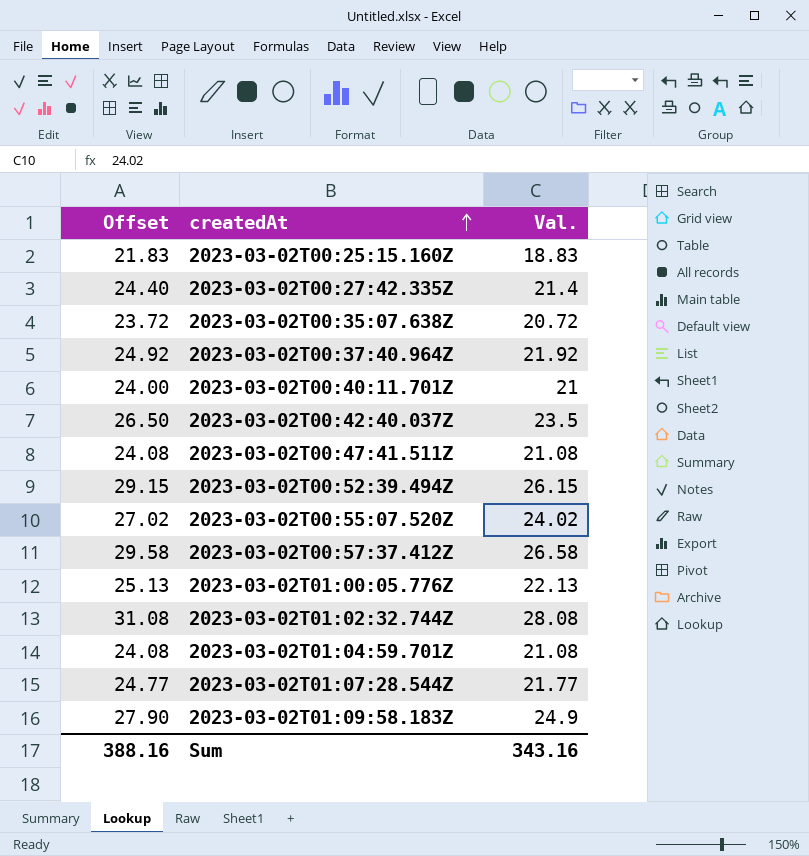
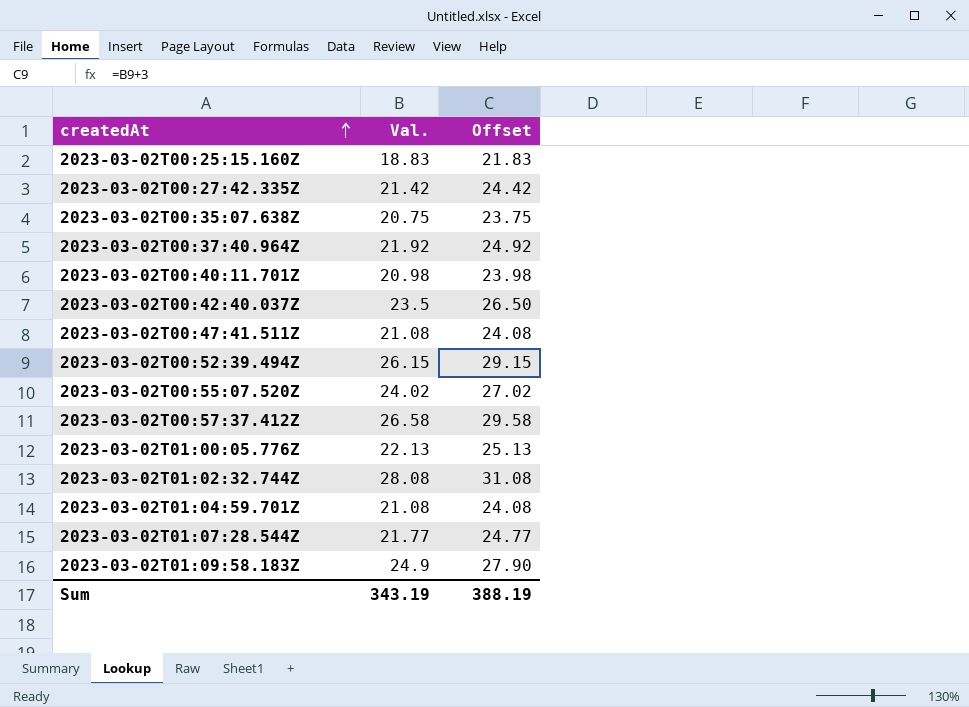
column Offset | position: 1 -> 3
2023-03-02T00:27:42.335Z | Val.: 21.4 -> 21.42
2023-03-02T00:27:42.335Z | Offset: 24.40 -> 24.42
2023-03-02T00:35:07.638Z | Val.: 20.72 -> 20.75
2023-03-02T00:35:07.638Z | Offset: 23.72 -> 23.75
2023-03-02T00:40:11.701Z | Val.: 21 -> 20.98
2023-03-02T00:40:11.701Z | Offset: 24.00 -> 23.98
Sum | Val.: 343.16 -> 343.19
Sum | Offset: 388.16 -> 388.19

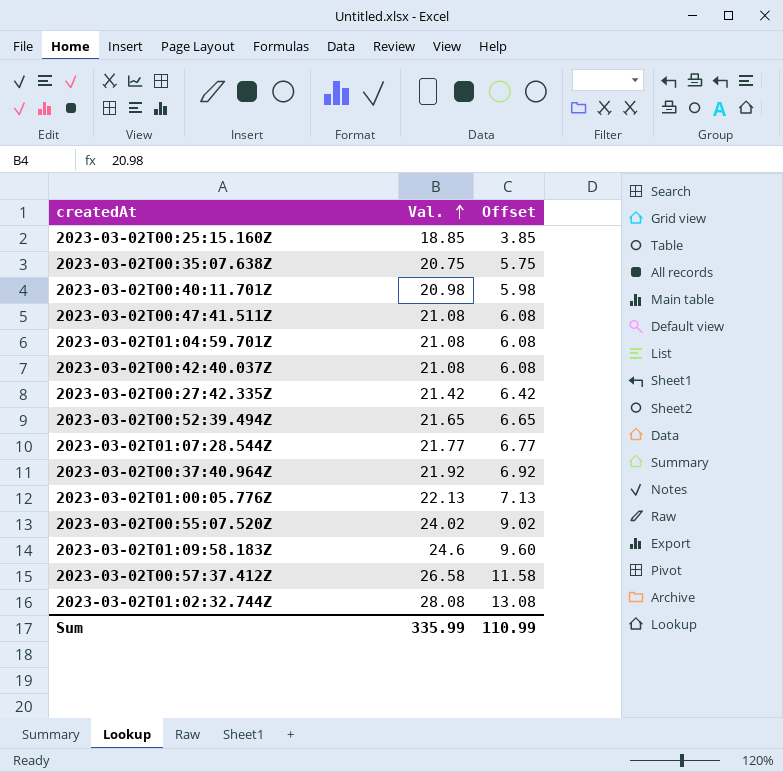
row order: createdAt ascending -> Val. ascending
column Offset | formula: [Val.] + 3 -> [Val.] - 15
2023-03-02T00:25:15.160Z | Val.: 18.83 -> 18.85
2023-03-02T00:42:40.037Z | Val.: 23.5 -> 21.08
2023-03-02T00:52:39.494Z | Val.: 26.15 -> 21.65
2023-03-02T01:09:58.183Z | Val.: 24.9 -> 24.6
Sum | Val.: 343.19 -> 335.99
Sum | Offset: 388.19 -> 110.99

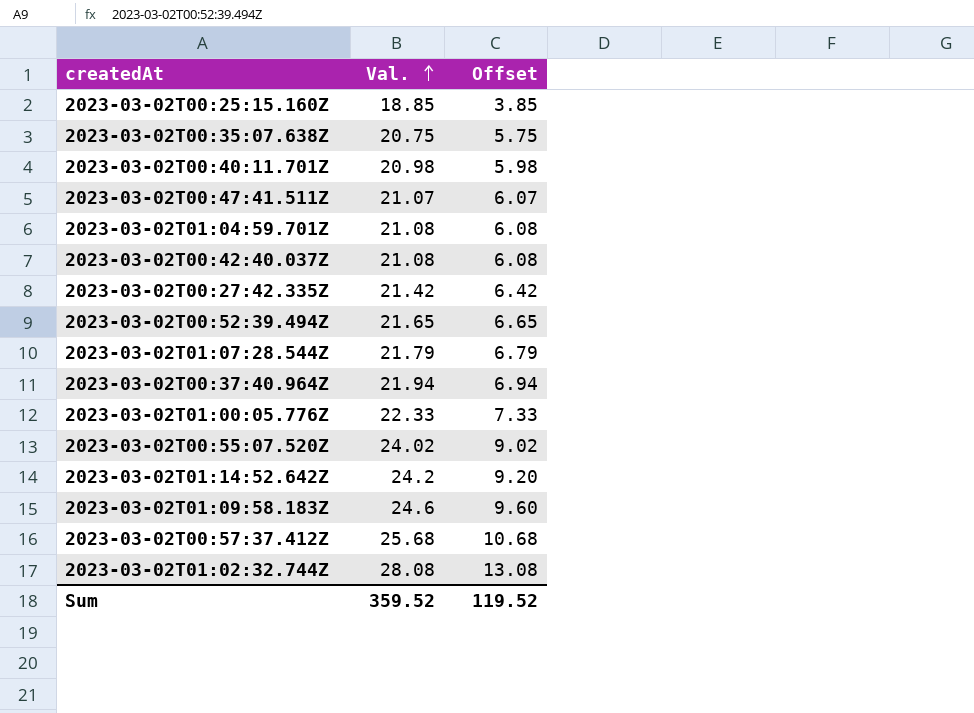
2023-03-02T00:47:41.511Z | Val.: 21.08 -> 21.07
2023-03-02T00:47:41.511Z | Offset: 6.08 -> 6.07
2023-03-02T01:07:28.544Z | Val.: 21.77 -> 21.79
2023-03-02T01:07:28.544Z | Offset: 6.77 -> 6.79
2023-03-02T00:37:40.964Z | Val.: 21.92 -> 21.94
2023-03-02T00:37:40.964Z | Offset: 6.92 -> 6.94
2023-03-02T01:00:05.776Z | Val.: 22.13 -> 22.33
2023-03-02T01:00:05.776Z | Offset: 7.13 -> 7.33
row 2023-03-02T01:14:52.642Z: none -> 24.2 | 9.20
2023-03-02T00:57:37.412Z | Val.: 26.58 -> 25.68
2023-03-02T00:57:37.412Z | Offset: 11.58 -> 10.68
Sum | Val.: 335.99 -> 359.52
Sum | Offset: 110.99 -> 119.52

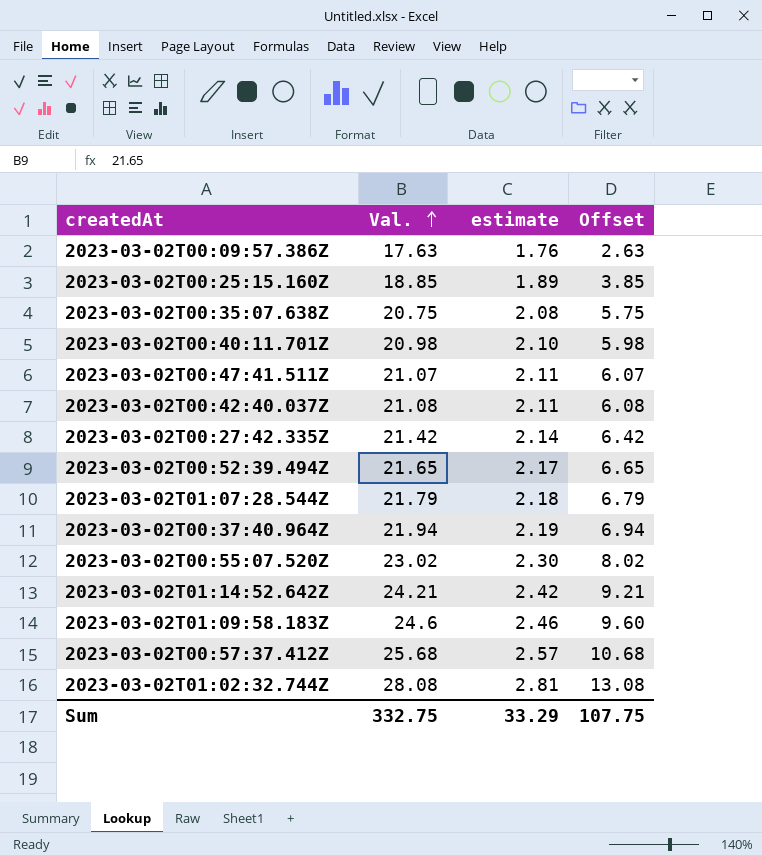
column estimate | formula: none -> [Val.] * 0.1
row 2023-03-02T01:04:59.701Z: 21.08 | 6.08 -> none
row 2023-03-02T01:00:05.776Z: 22.33 | 7.33 -> none
row 2023-03-02T00:09:57.386Z: none -> 17.63 | 1.76 | 2.63
2023-03-02T00:55:07.520Z | Val.: 24.02 -> 23.02
2023-03-02T00:55:07.520Z | Offset: 9.02 -> 8.02
2023-03-02T01:14:52.642Z | Val.: 24.2 -> 24.21
2023-03-02T01:14:52.642Z | Offset: 9.20 -> 9.21
Sum | Val.: 359.52 -> 332.75
Sum | Offset: 119.52 -> 107.75

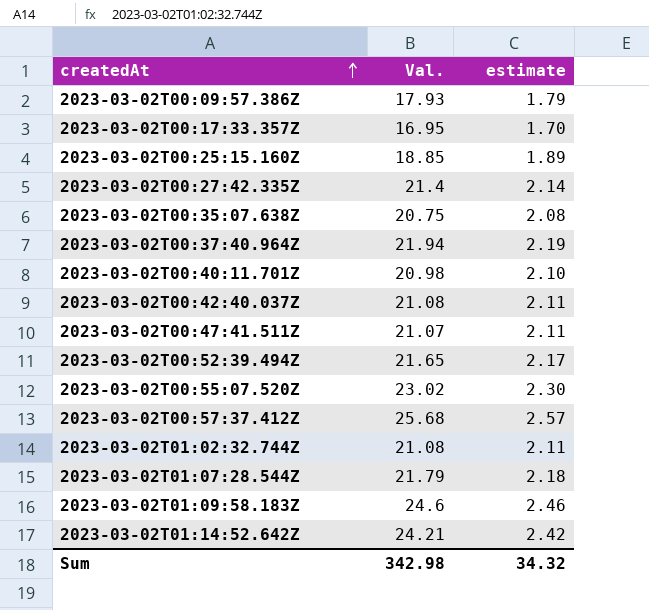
row order: Val. ascending -> createdAt ascending
column Offset | formula: [Val.] - 15 -> none
2023-03-02T00:09:57.386Z | Val.: 17.63 -> 17.93
2023-03-02T00:09:57.386Z | estimate: 1.76 -> 1.79
row 2023-03-02T00:17:33.357Z: none -> 16.95 | 1.70
2023-03-02T00:27:42.335Z | Val.: 21.42 -> 21.4
2023-03-02T01:02:32.744Z | Val.: 28.08 -> 21.08
2023-03-02T01:02:32.744Z | estimate: 2.81 -> 2.11
Sum | Val.: 332.75 -> 342.98
Sum | estimate: 33.29 -> 34.32

